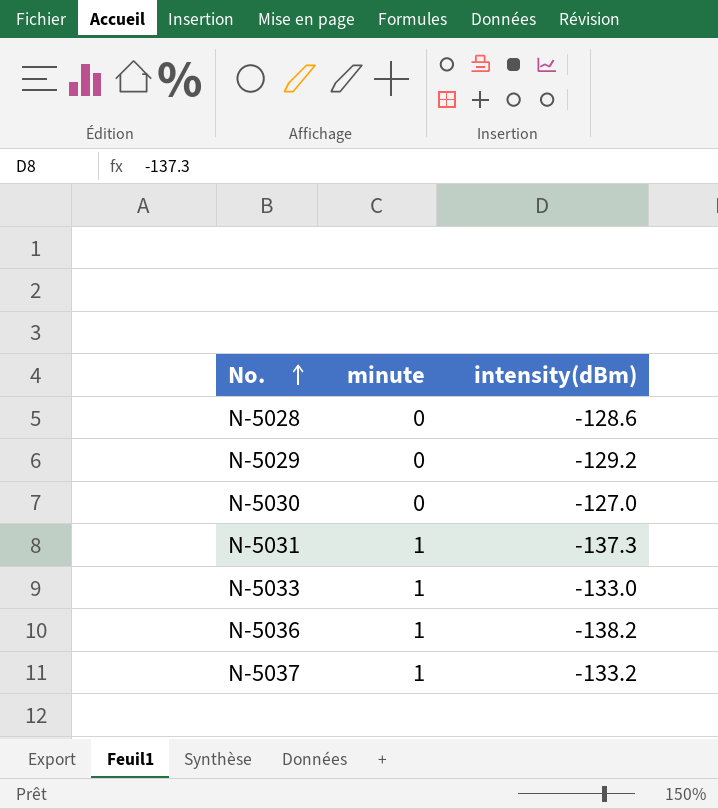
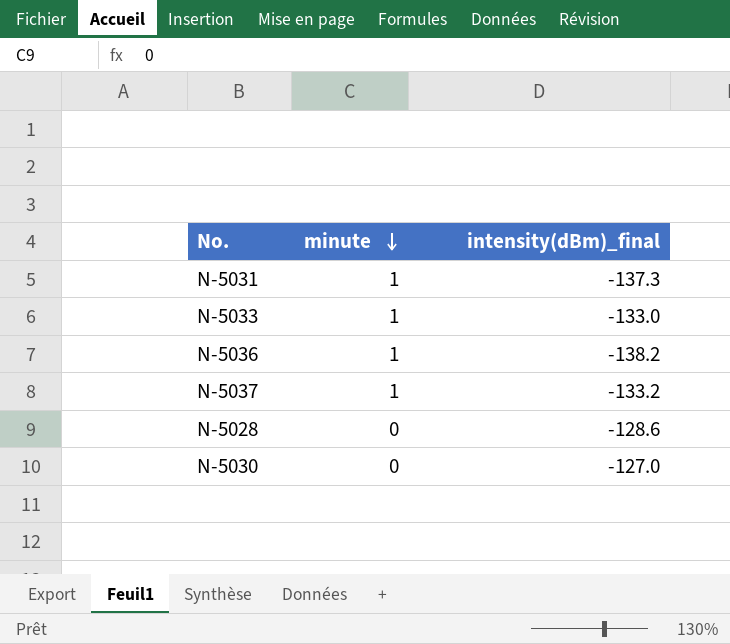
row order: No. ascending -> minute descending
column name: intensity(dBm) -> intensity(dBm)_final
row N-5029: 0 | -129.2 -> none

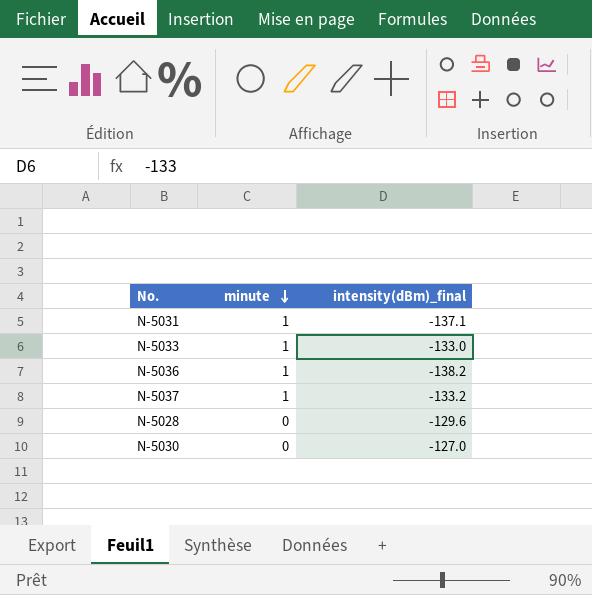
N-5031 | intensity(dBm)_final: -137.3 -> -137.1
N-5028 | intensity(dBm)_final: -128.6 -> -129.6

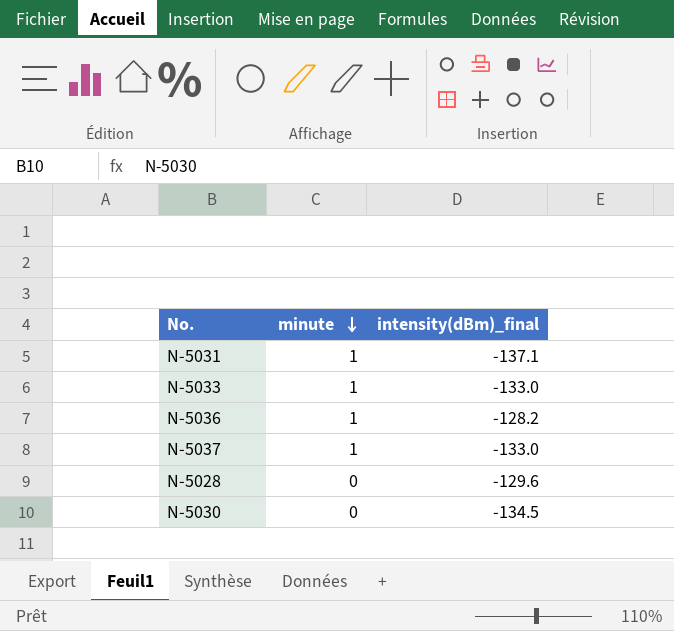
N-5036 | intensity(dBm)_final: -138.2 -> -128.2
N-5037 | intensity(dBm)_final: -133.2 -> -133.0
N-5030 | intensity(dBm)_final: -127.0 -> -134.5

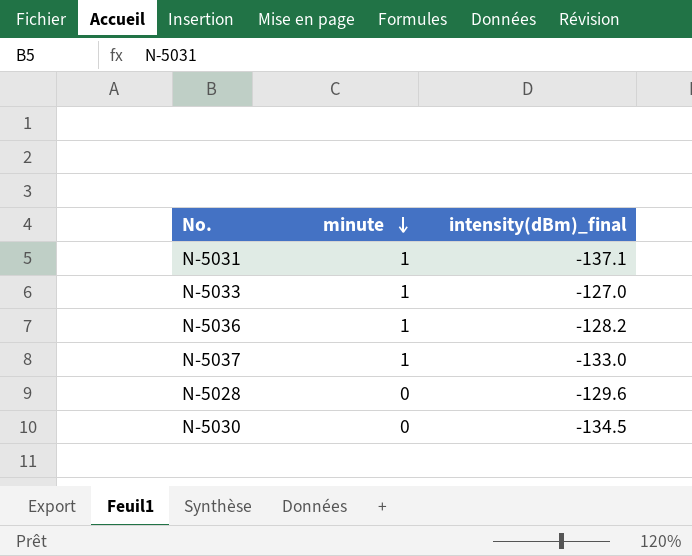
N-5033 | intensity(dBm)_final: -133.0 -> -127.0

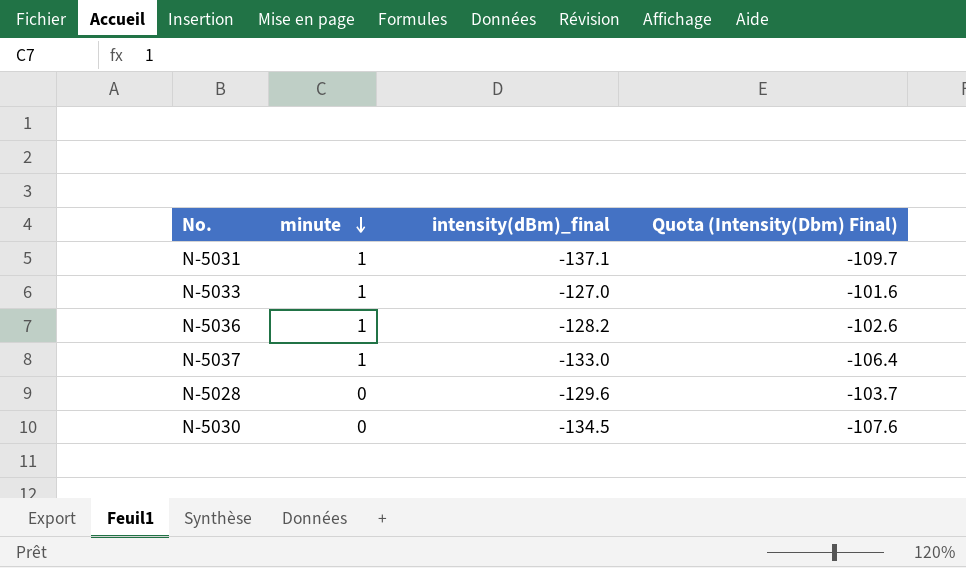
column Quota (Intensity(Dbm) Final) | formula: none -> [intensity(dBm)_final] * 0.8

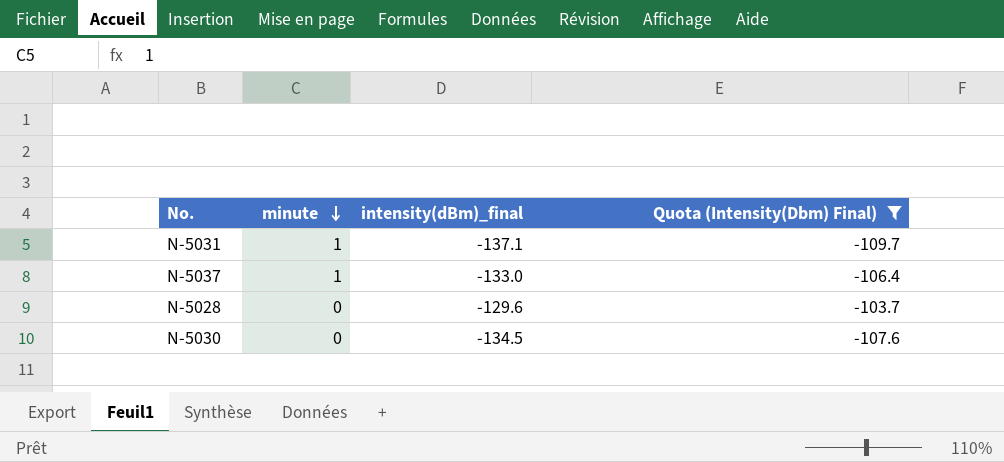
filter: none -> Quota (Intensity(Dbm) Final) <= -103.7

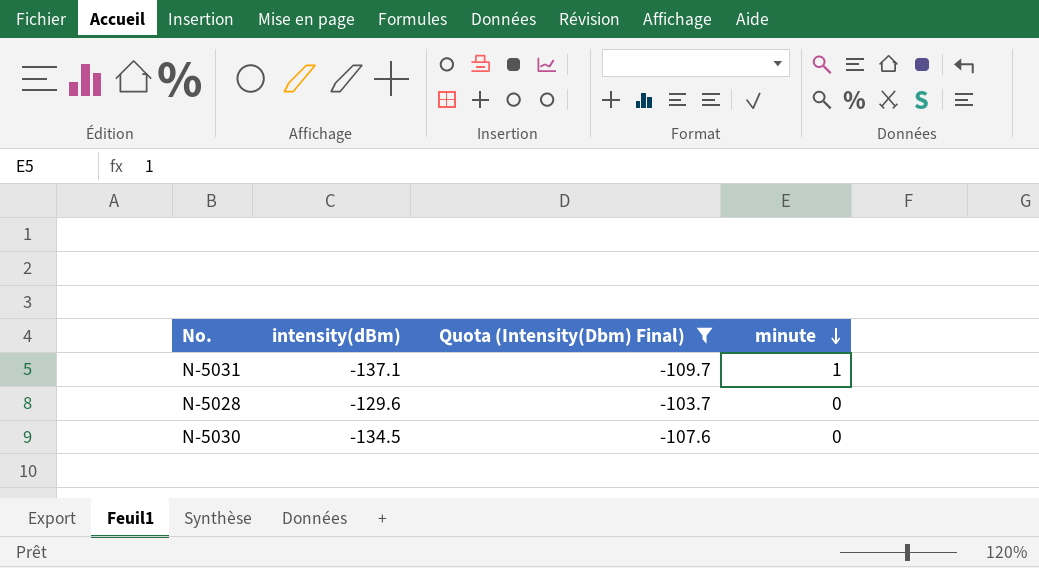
column name: intensity(dBm)_final -> intensity(dBm)
column minute | position: 2 -> 4
row N-5037: 1 | -133.0 | -106.4 -> none

